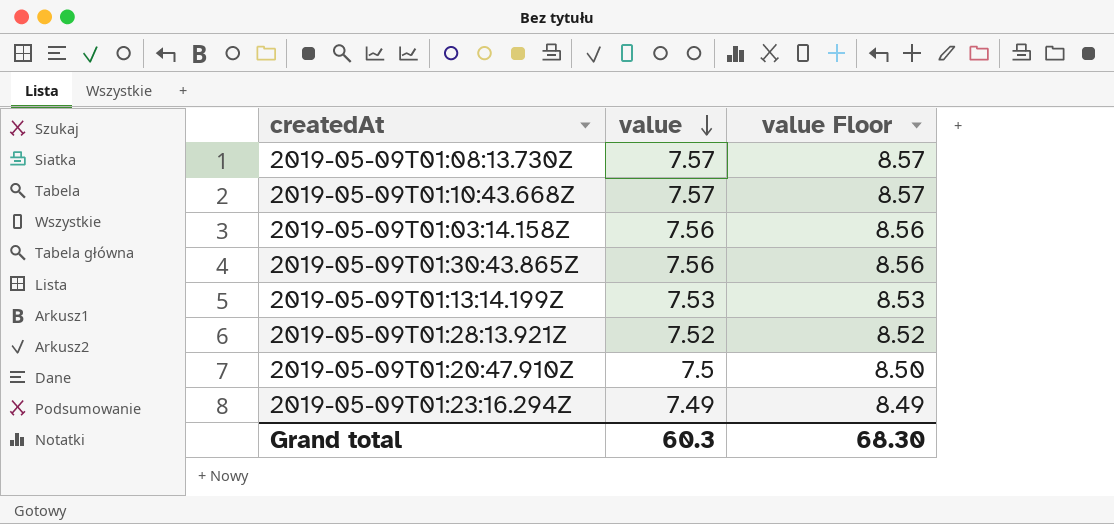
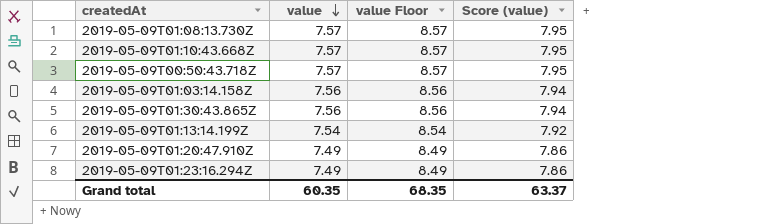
column Score (value) | formula: none -> [value] * 1.05
row 2019-05-09T01:28:13.921Z: 7.52 | 8.52 -> none
row 2019-05-09T00:50:43.718Z: none -> 7.57 | 8.57 | 7.95
2019-05-09T01:13:14.199Z | value: 7.53 -> 7.54
2019-05-09T01:13:14.199Z | value Floor: 8.53 -> 8.54
2019-05-09T01:20:47.910Z | value: 7.5 -> 7.49
2019-05-09T01:20:47.910Z | value Floor: 8.50 -> 8.49
Grand total | value: 60.3 -> 60.35
Grand total | value Floor: 68.30 -> 68.35

